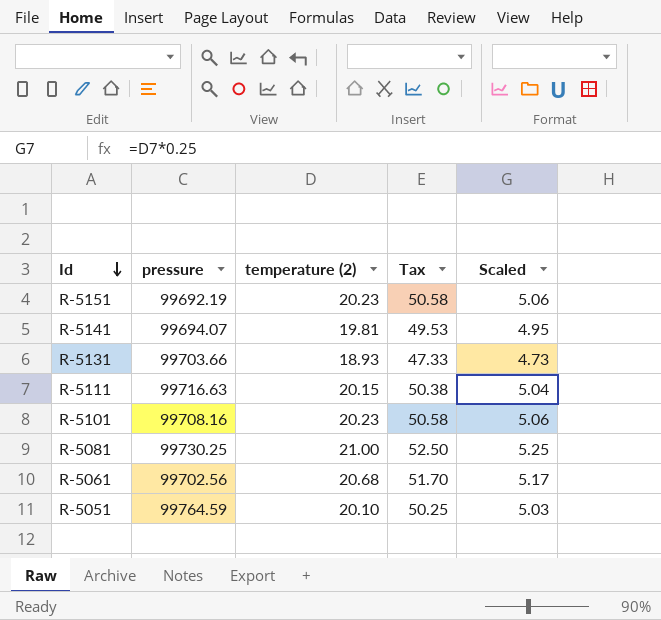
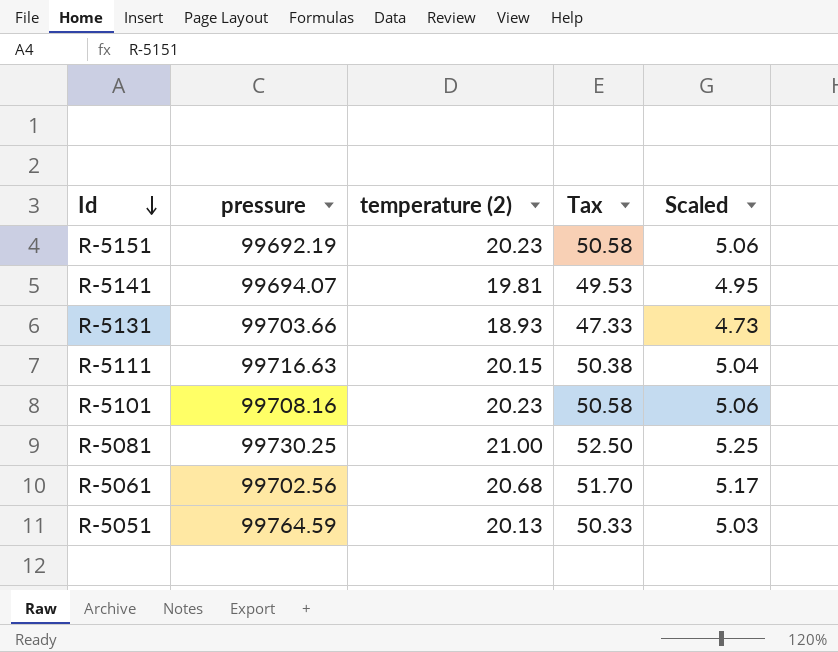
R-5051 | temperature (2): 20.10 -> 20.13
R-5051 | Tax: 50.25 -> 50.33

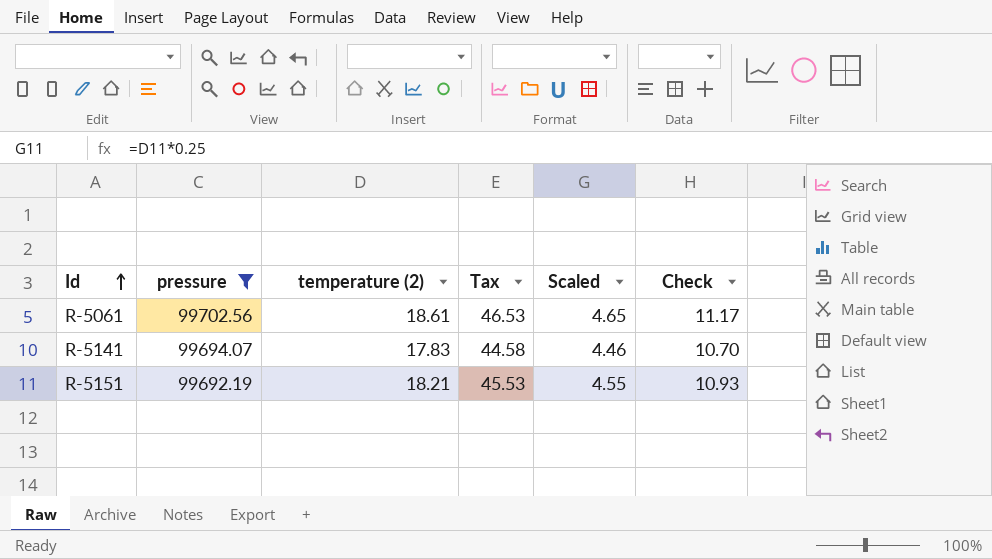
filter: none -> pressure <= 99702.56
row order: Id descending -> Id ascending
column Check | formula: none -> [temperature (2)] * 0.6
R-5061 | temperature (2): 20.68 -> 18.61
R-5061 | Tax: 51.70 -> 46.53
R-5061 | Scaled: 5.17 -> 4.65
R-5141 | temperature (2): 19.81 -> 17.83
R-5141 | Tax: 49.53 -> 44.58
R-5141 | Scaled: 4.95 -> 4.46
R-5151 | temperature (2): 20.23 -> 18.21
R-5151 | Tax: 50.58 -> 45.53
R-5151 | Scaled: 5.06 -> 4.55

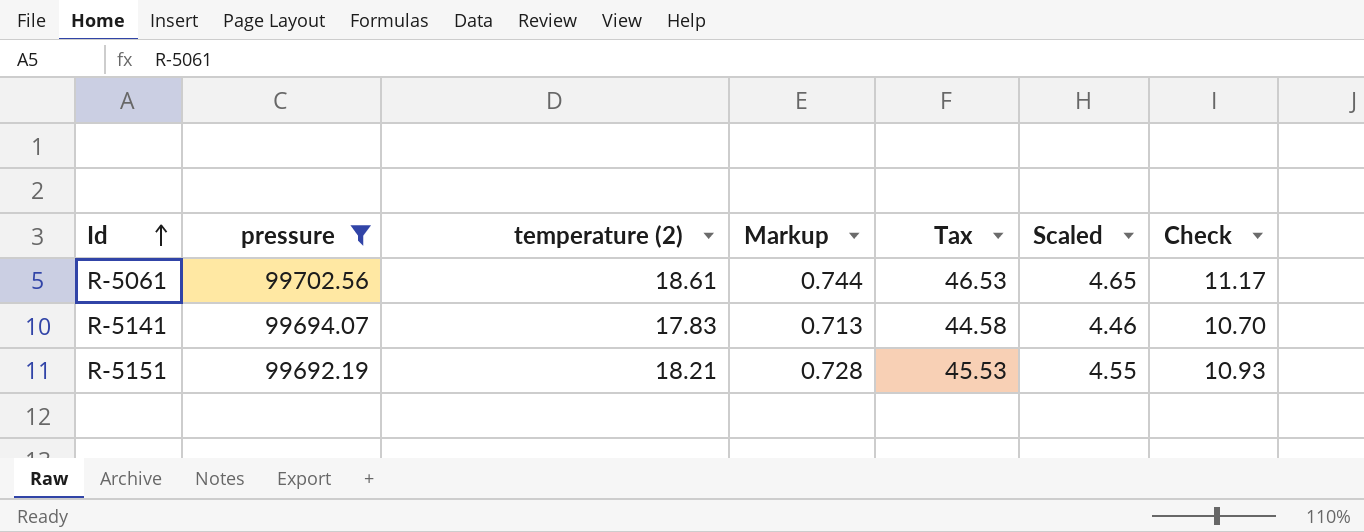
column Markup | formula: none -> [temperature (2)] * 0.04

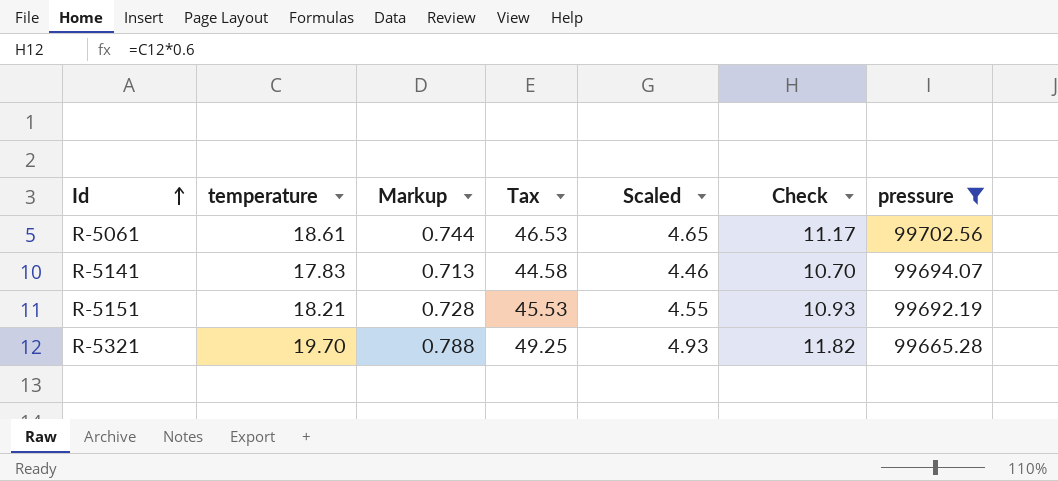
column name: temperature (2) -> temperature
column pressure | position: 2 -> 7
row R-5321: none -> 19.70 | 0.788 | 49.25 | 4.93 | 11.82 | 99665.28

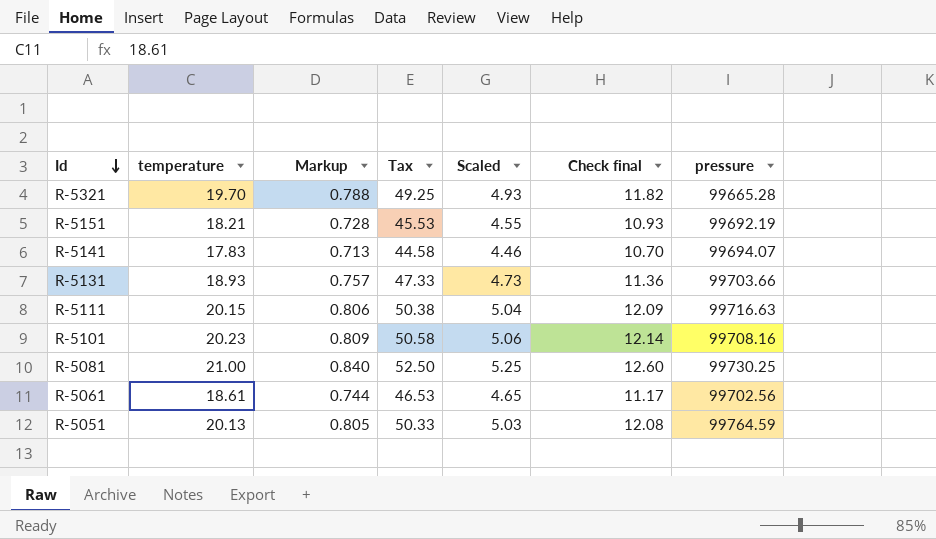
filter: pressure <= 99702.56 -> none
row order: Id ascending -> Id descending
column name: Check -> Check final

